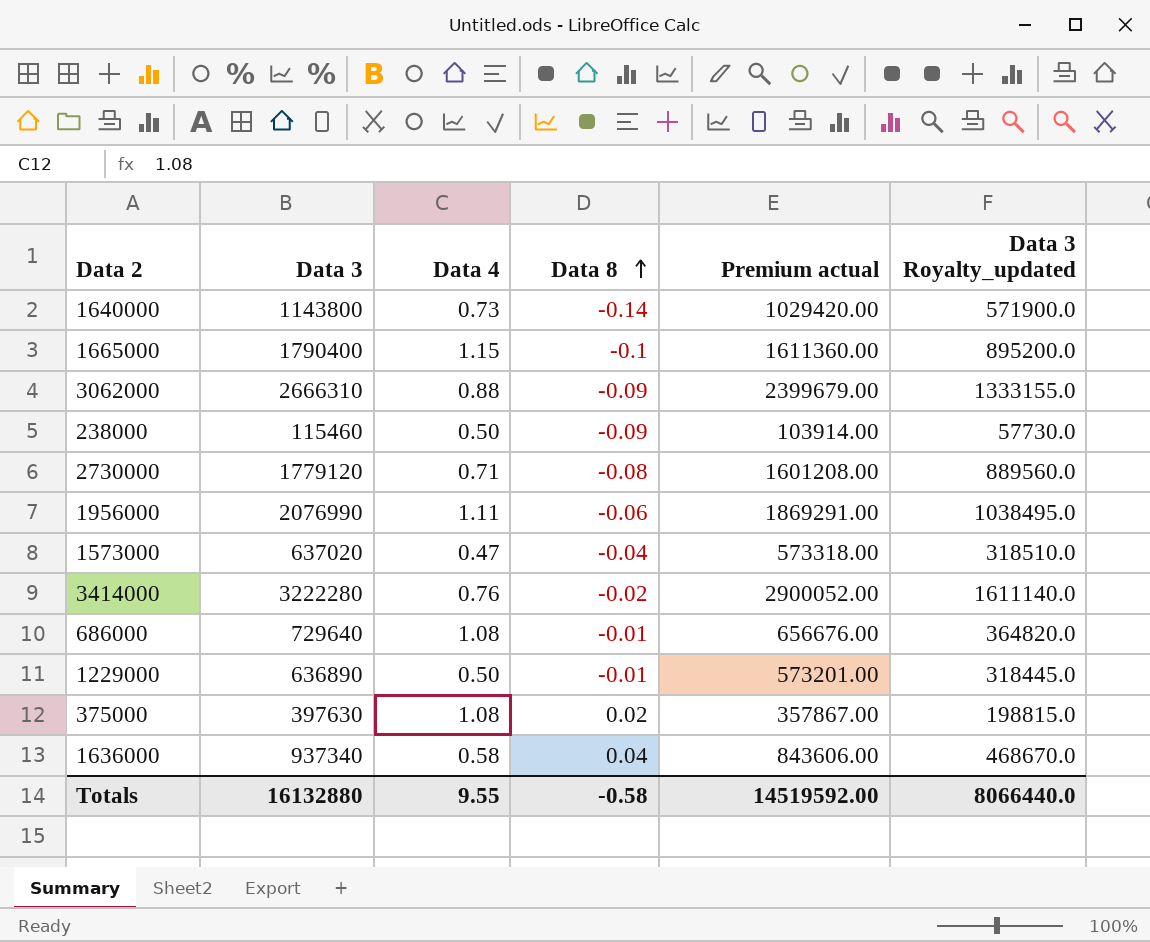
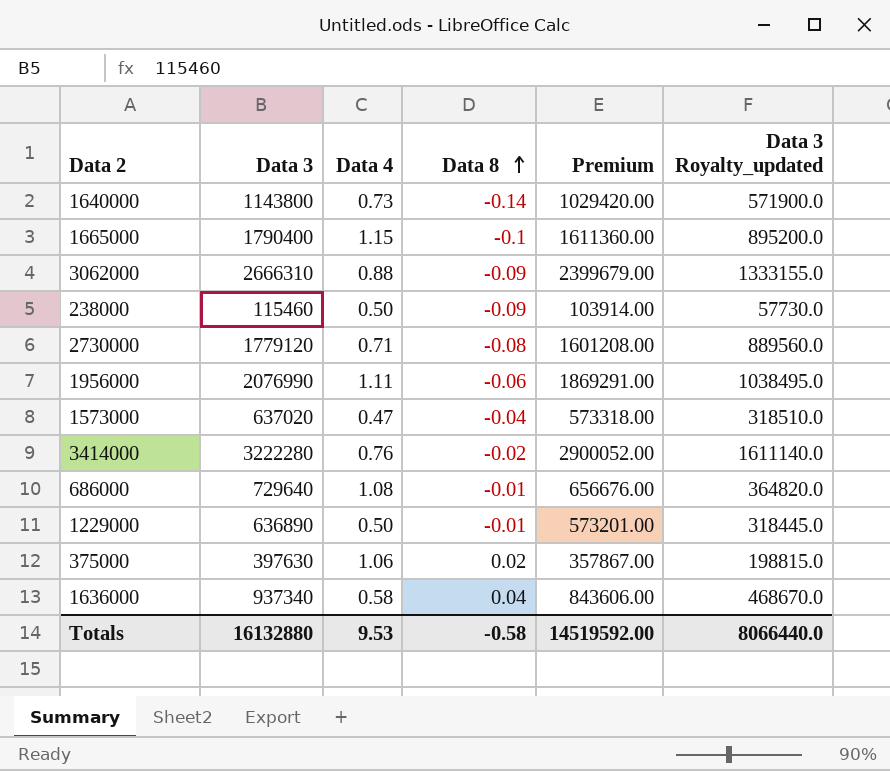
column name: Premium actual -> Premium
375000 | Data 4: 1.08 -> 1.06
Totals | Data 4: 9.55 -> 9.53

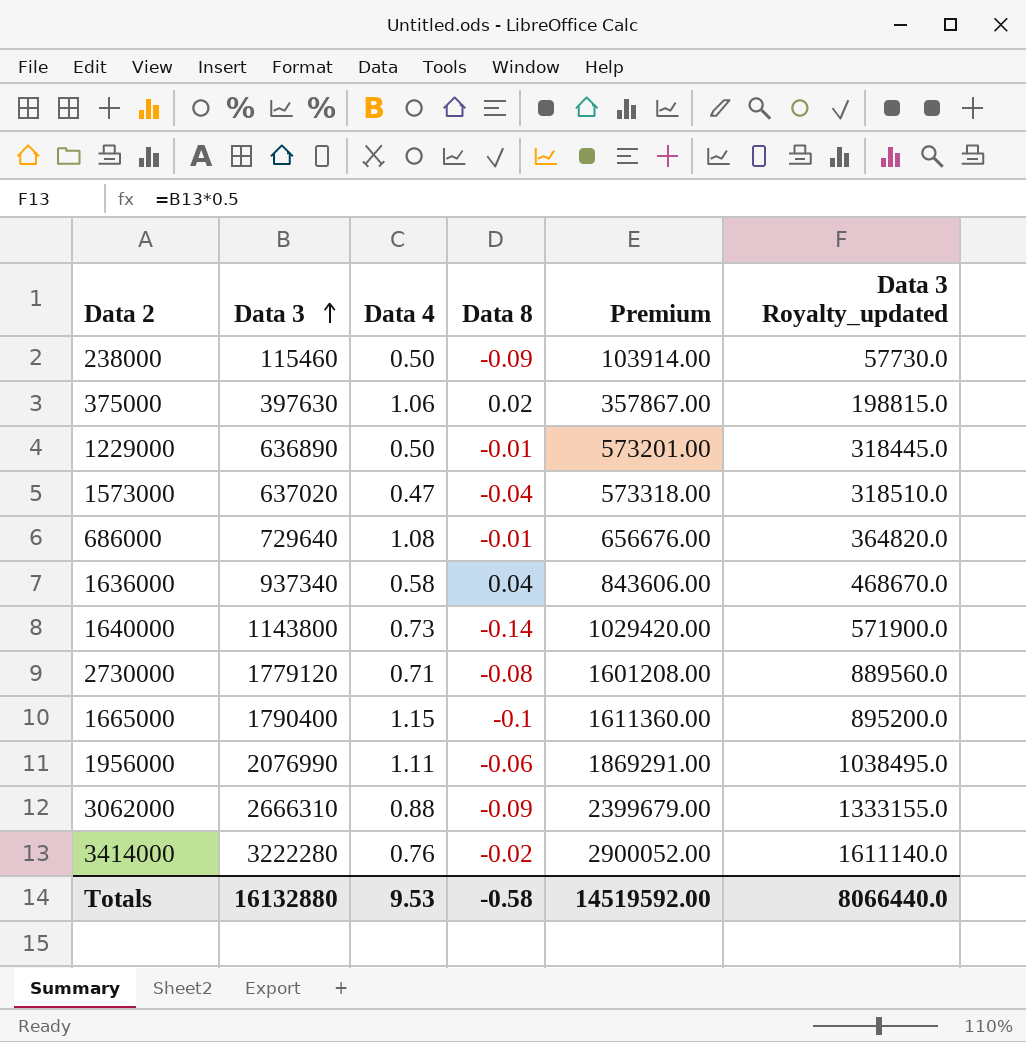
row order: Data 8 ascending -> Data 3 ascending

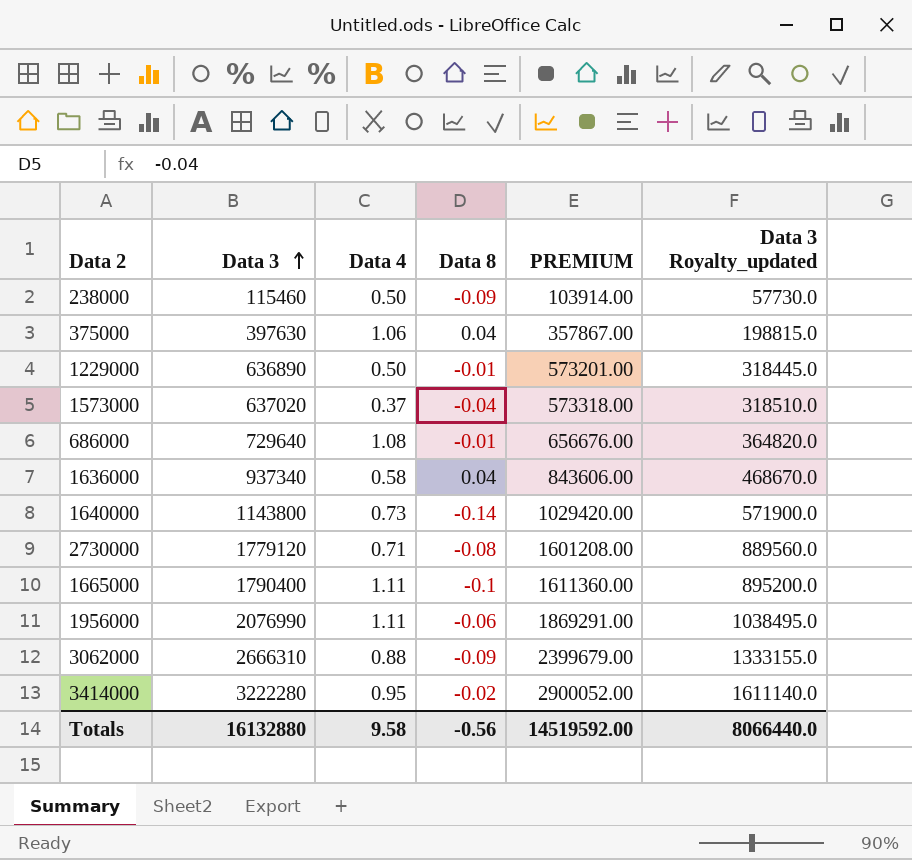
column name: Premium -> PREMIUM
375000 | Data 8: 0.02 -> 0.04
1573000 | Data 4: 0.47 -> 0.37
1665000 | Data 4: 1.15 -> 1.11
3414000 | Data 4: 0.76 -> 0.95
Totals | Data 4: 9.53 -> 9.58
Totals | Data 8: -0.58 -> -0.56

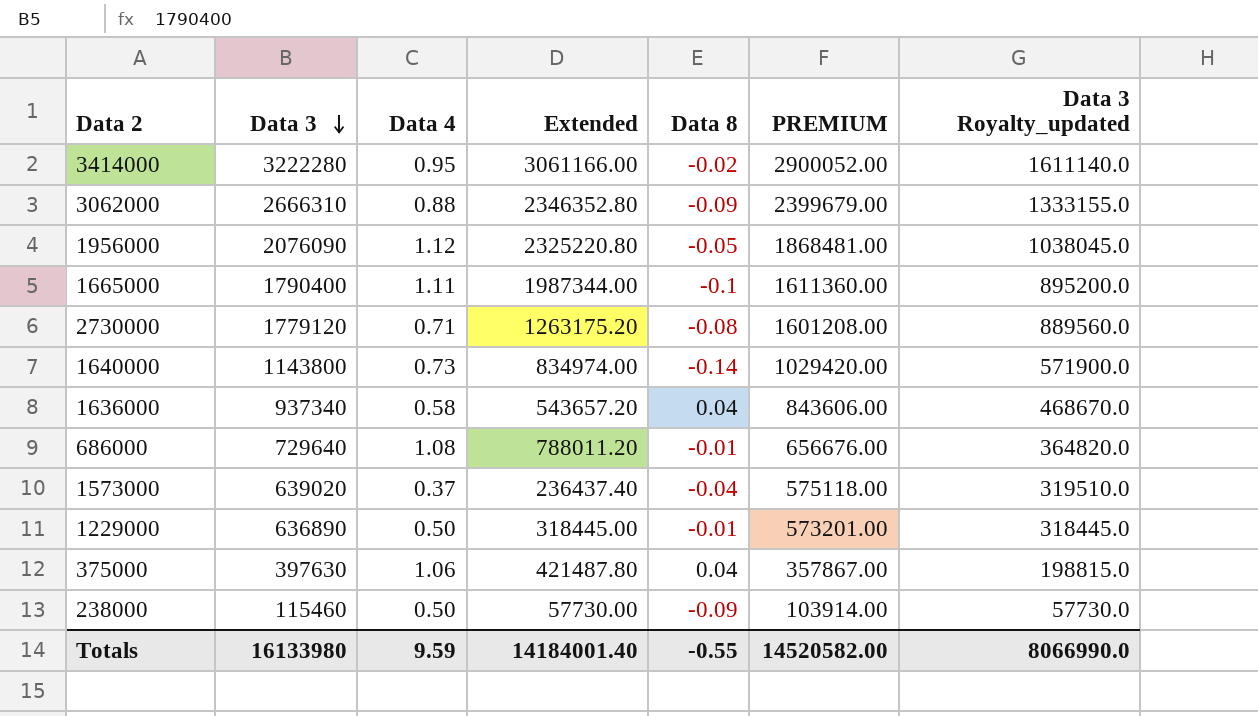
row order: Data 3 ascending -> Data 3 descending
column Extended | formula: none -> [Data 3] * [Data 4]
1956000 | Data 3: 2076990 -> 2076090
1956000 | Data 4: 1.11 -> 1.12
1956000 | Data 8: -0.06 -> -0.05
1956000 | PREMIUM: 1869291.00 -> 1868481.00
1956000 | Data 3 Royalty_updated: 1038495.0 -> 1038045.0
1573000 | Data 3: 637020 -> 639020
1573000 | PREMIUM: 573318.00 -> 575118.00
1573000 | Data 3 Royalty_updated: 318510.0 -> 319510.0
Totals | Data 3: 16132880 -> 16133980
Totals | Data 4: 9.58 -> 9.59
Totals | Data 8: -0.56 -> -0.55
Totals | PREMIUM: 14519592.00 -> 14520582.00
Totals | Data 3 Royalty_updated: 8066440.0 -> 8066990.0

